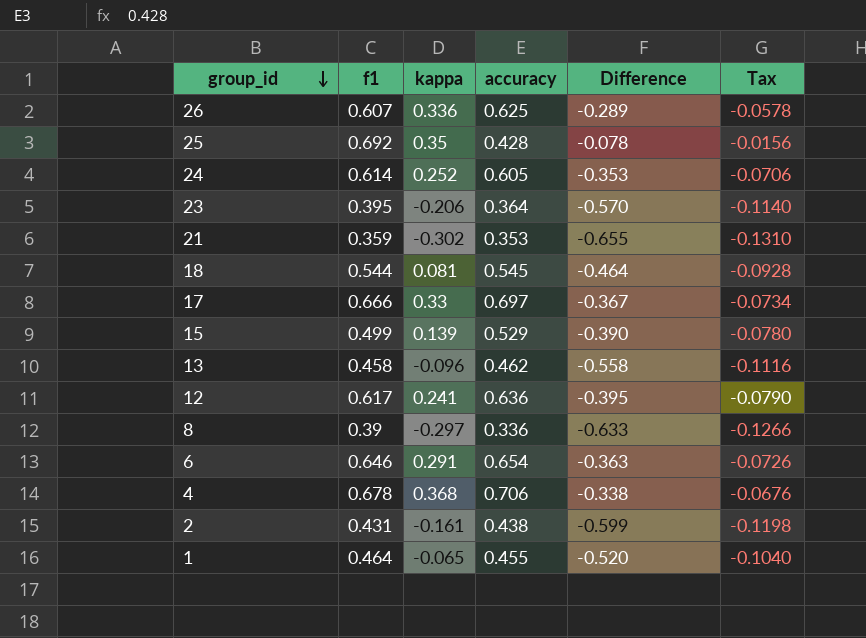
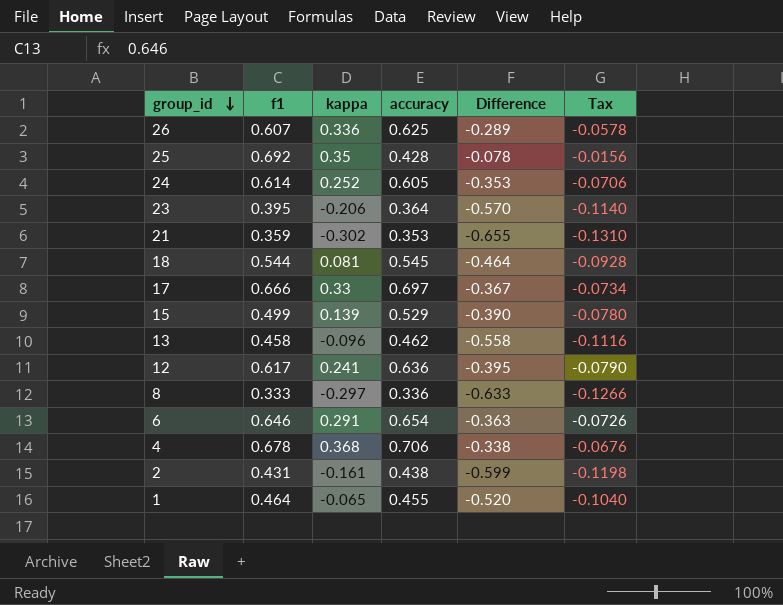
8 | f1: 0.39 -> 0.333

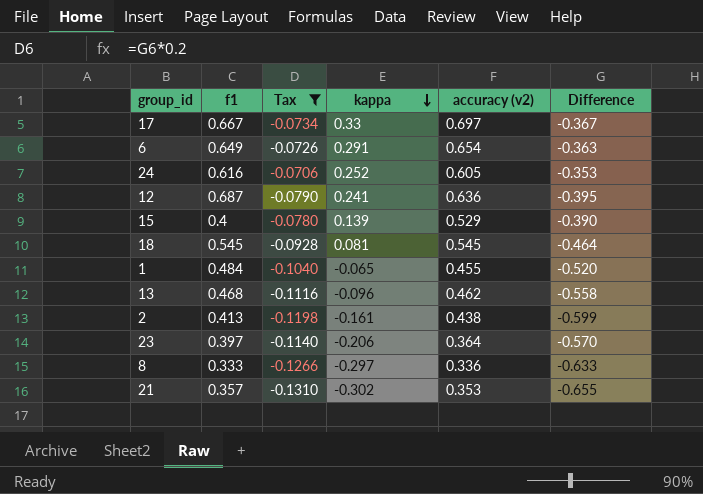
filter: none -> Tax <= -0.0706
row order: group_id descending -> kappa descending
column Tax | position: 6 -> 3
column name: accuracy -> accuracy (v2)
17 | f1: 0.666 -> 0.667
6 | f1: 0.646 -> 0.649
24 | f1: 0.614 -> 0.616
12 | f1: 0.617 -> 0.687
15 | f1: 0.499 -> 0.4
18 | f1: 0.544 -> 0.545
1 | f1: 0.464 -> 0.484
13 | f1: 0.458 -> 0.468
2 | f1: 0.431 -> 0.413
23 | f1: 0.395 -> 0.397
21 | f1: 0.359 -> 0.357

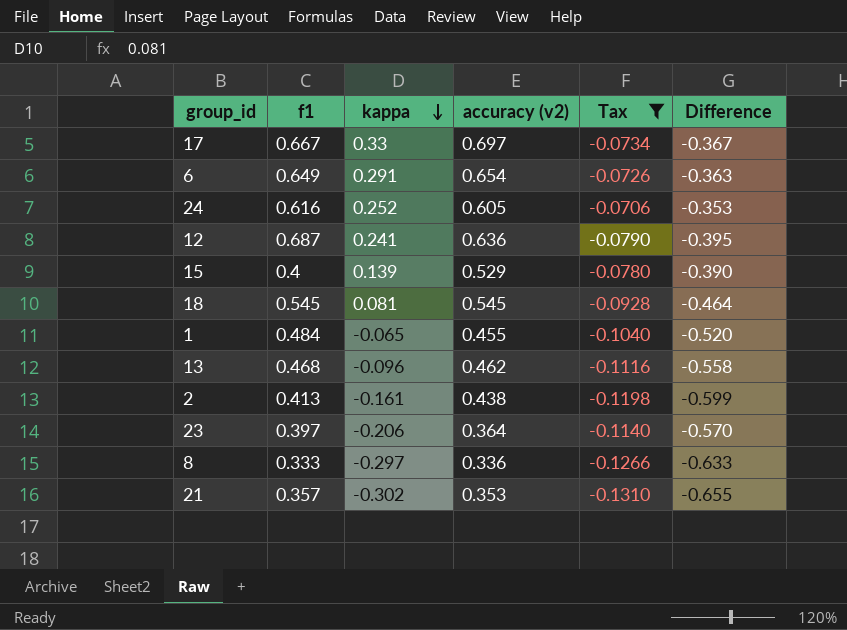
column Tax | position: 3 -> 5

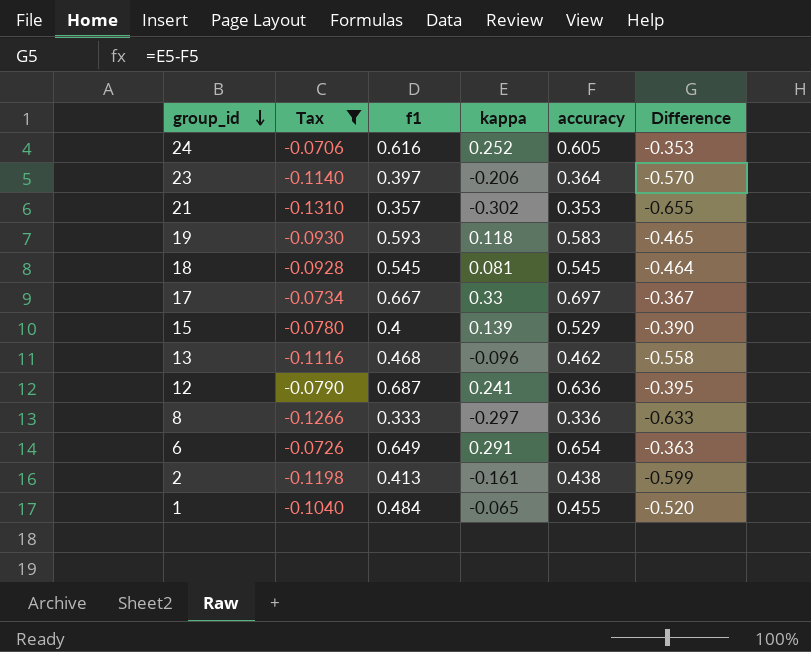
row order: kappa descending -> group_id descending
column Tax | position: 5 -> 2
column name: accuracy (v2) -> accuracy
row 19: none -> -0.0930 | 0.593 | 0.118 | 0.583 | -0.465

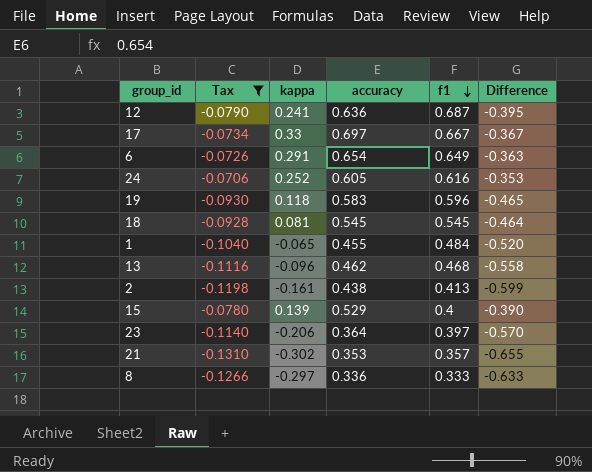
row order: group_id descending -> f1 descending
column f1 | position: 3 -> 5
19 | f1: 0.593 -> 0.596

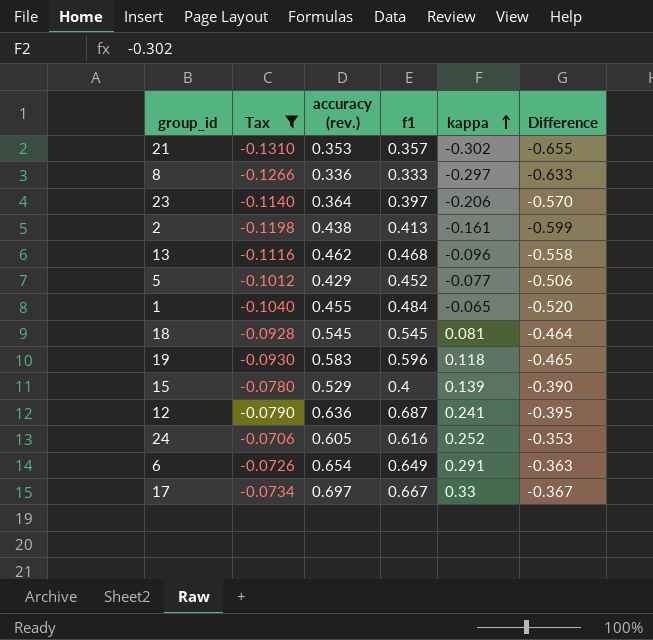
row order: f1 descending -> kappa ascending
column name: accuracy -> accuracy (rev.)
column kappa | position: 3 -> 5
row 5: none -> -0.1012 | 0.429 | 0.452 | -0.077 | -0.506

